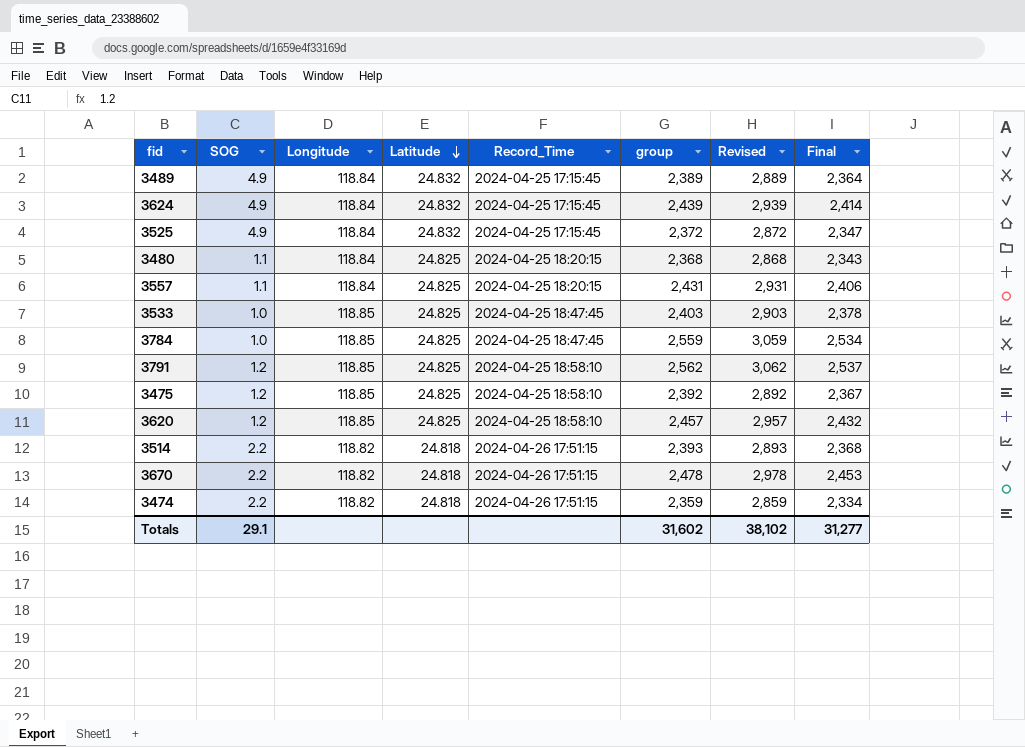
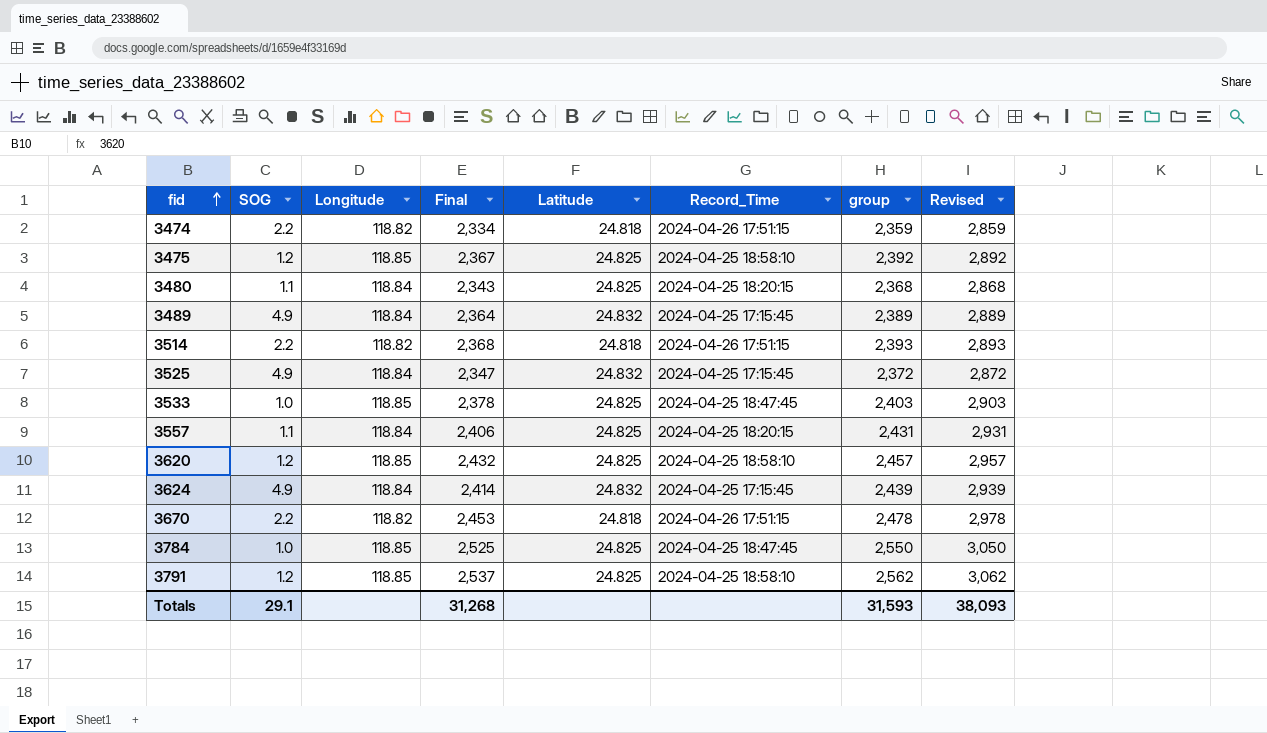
row order: Latitude descending -> fid ascending
column Final | position: 8 -> 4
3784 | Final: 2,534 -> 2,525
3784 | group: 2,559 -> 2,550
3784 | Revised: 3,059 -> 3,050
Totals | Final: 31,277 -> 31,268
Totals | group: 31,602 -> 31,593
Totals | Revised: 38,102 -> 38,093

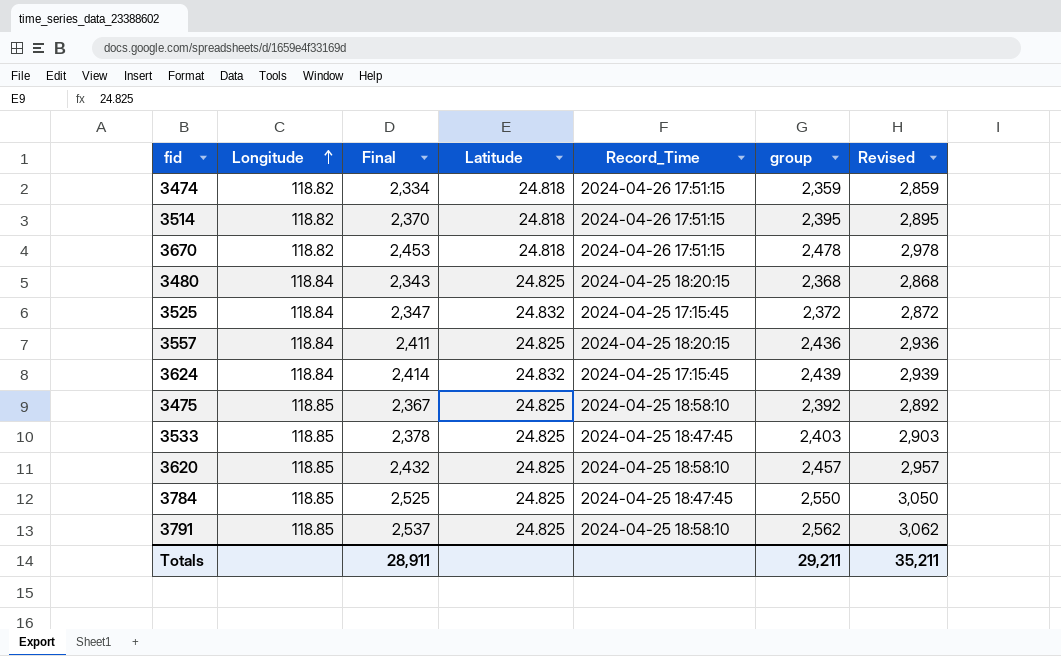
row order: fid ascending -> Longitude ascending
column SOG | position: 2 -> none
row 3489: 4.9 | 118.84 | 2,364 | 24.832 | 2024-04-25 17:15:45 | 2,389 | 2,889 -> none
3514 | Final: 2,368 -> 2,370
3514 | group: 2,393 -> 2,395
3514 | Revised: 2,893 -> 2,895
3557 | Final: 2,406 -> 2,411
3557 | group: 2,431 -> 2,436
3557 | Revised: 2,931 -> 2,936
Totals | Final: 31,268 -> 28,911
Totals | group: 31,593 -> 29,211
Totals | Revised: 38,093 -> 35,211

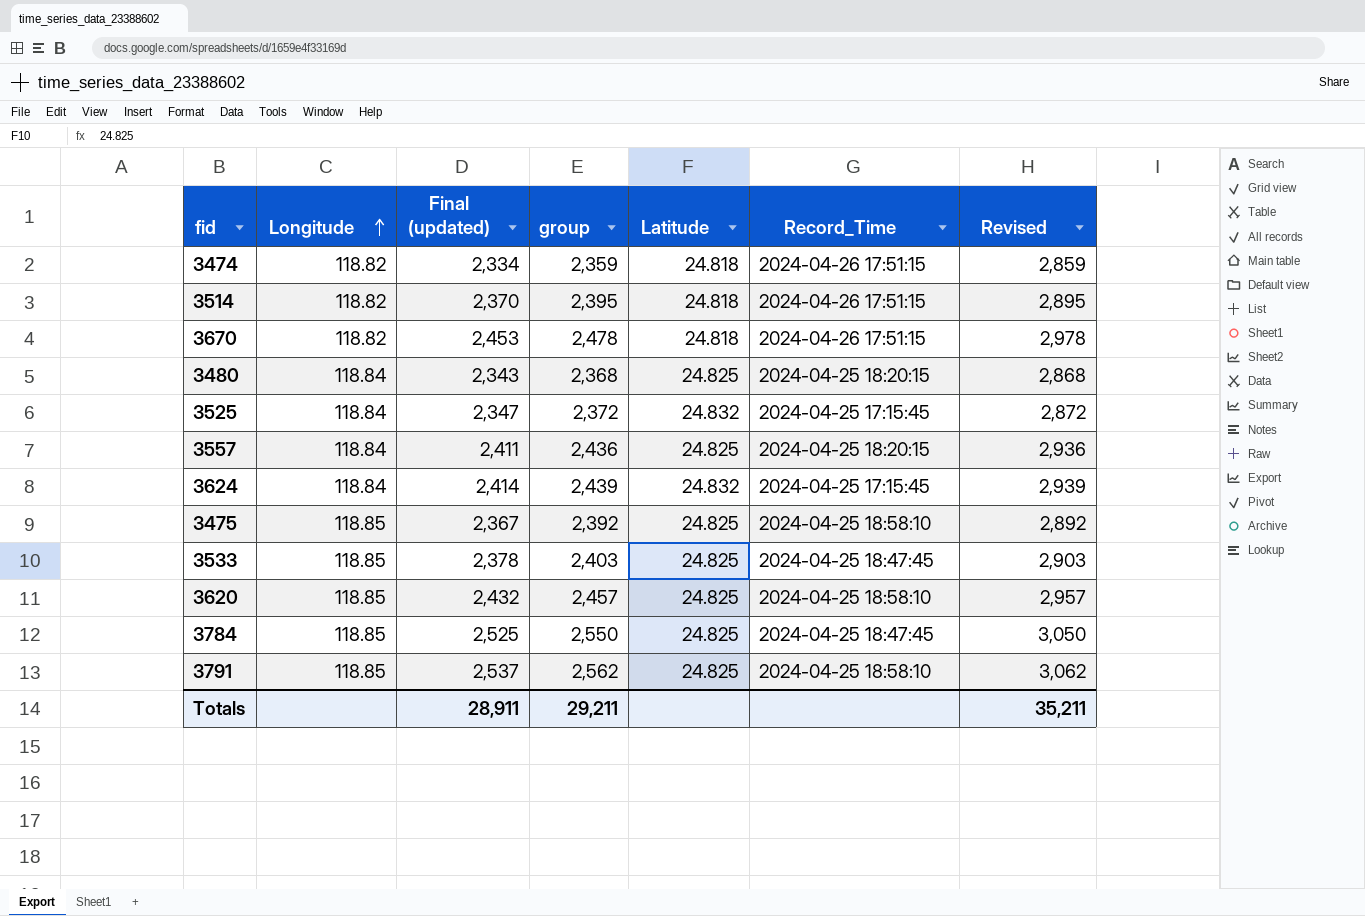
column name: Final -> Final (updated)
column group | position: 6 -> 4

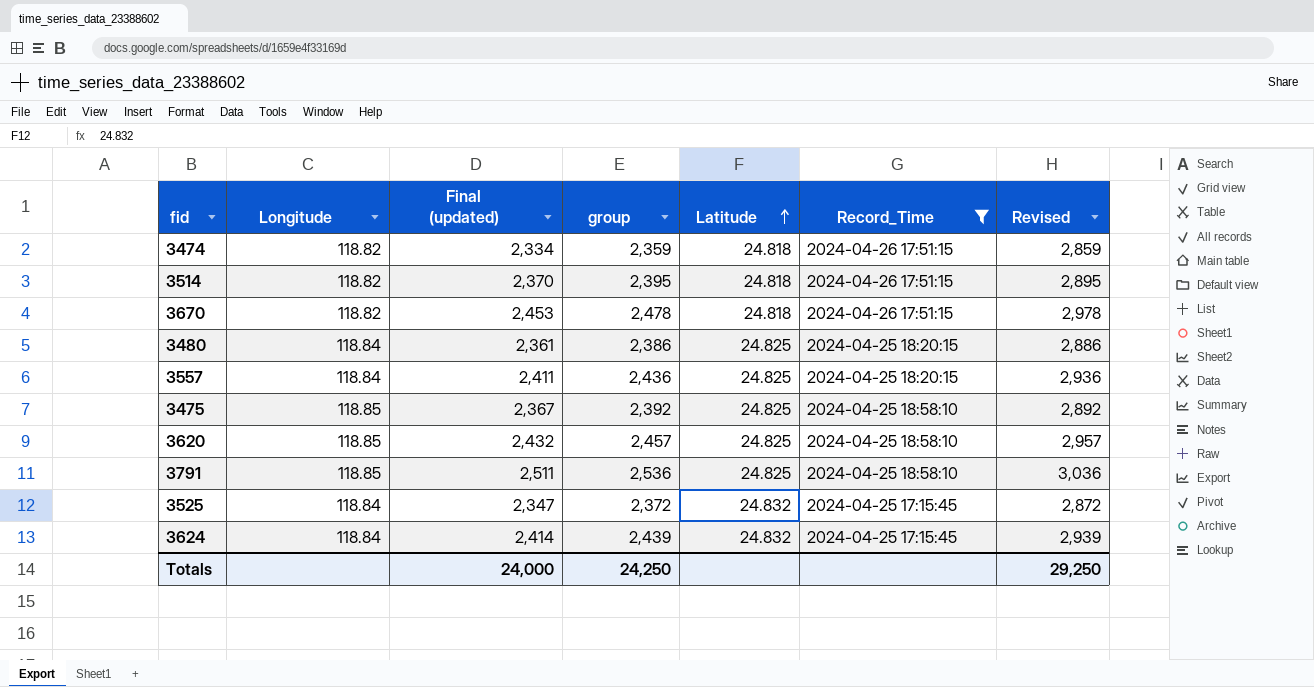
filter: none -> Record_Time != 2024-04-25 18:47:45
row order: Longitude ascending -> Latitude ascending
3480 | Final (updated): 2,343 -> 2,361
3480 | group: 2,368 -> 2,386
3480 | Revised: 2,868 -> 2,886
3791 | Final (updated): 2,537 -> 2,511
3791 | group: 2,562 -> 2,536
3791 | Revised: 3,062 -> 3,036
Totals | Final (updated): 28,911 -> 24,000
Totals | group: 29,211 -> 24,250
Totals | Revised: 35,211 -> 29,250

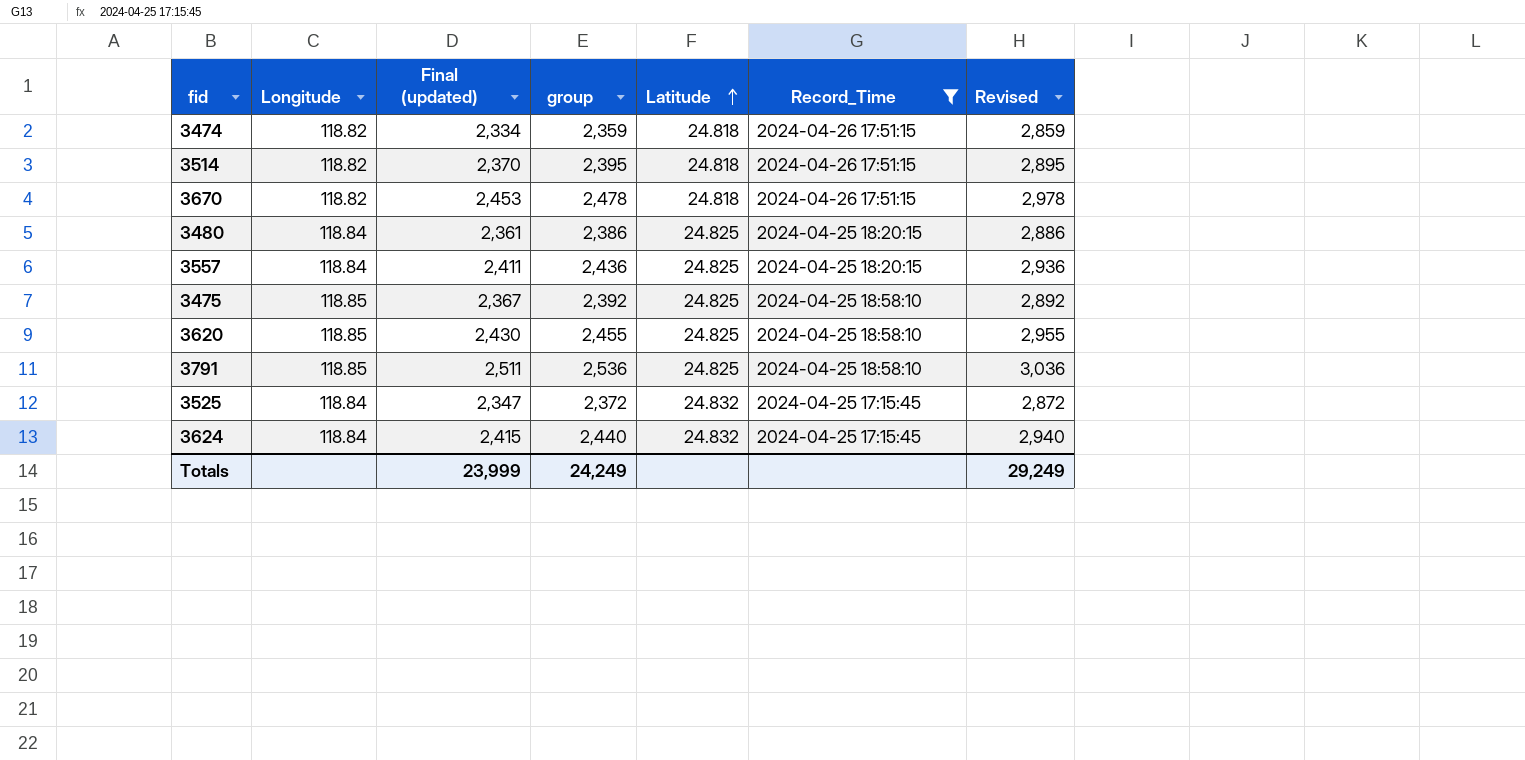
3620 | Final (updated): 2,432 -> 2,430
3620 | group: 2,457 -> 2,455
3620 | Revised: 2,957 -> 2,955
3624 | Final (updated): 2,414 -> 2,415
3624 | group: 2,439 -> 2,440
3624 | Revised: 2,939 -> 2,940
Totals | Final (updated): 24,000 -> 23,999
Totals | group: 24,250 -> 24,249
Totals | Revised: 29,250 -> 29,249

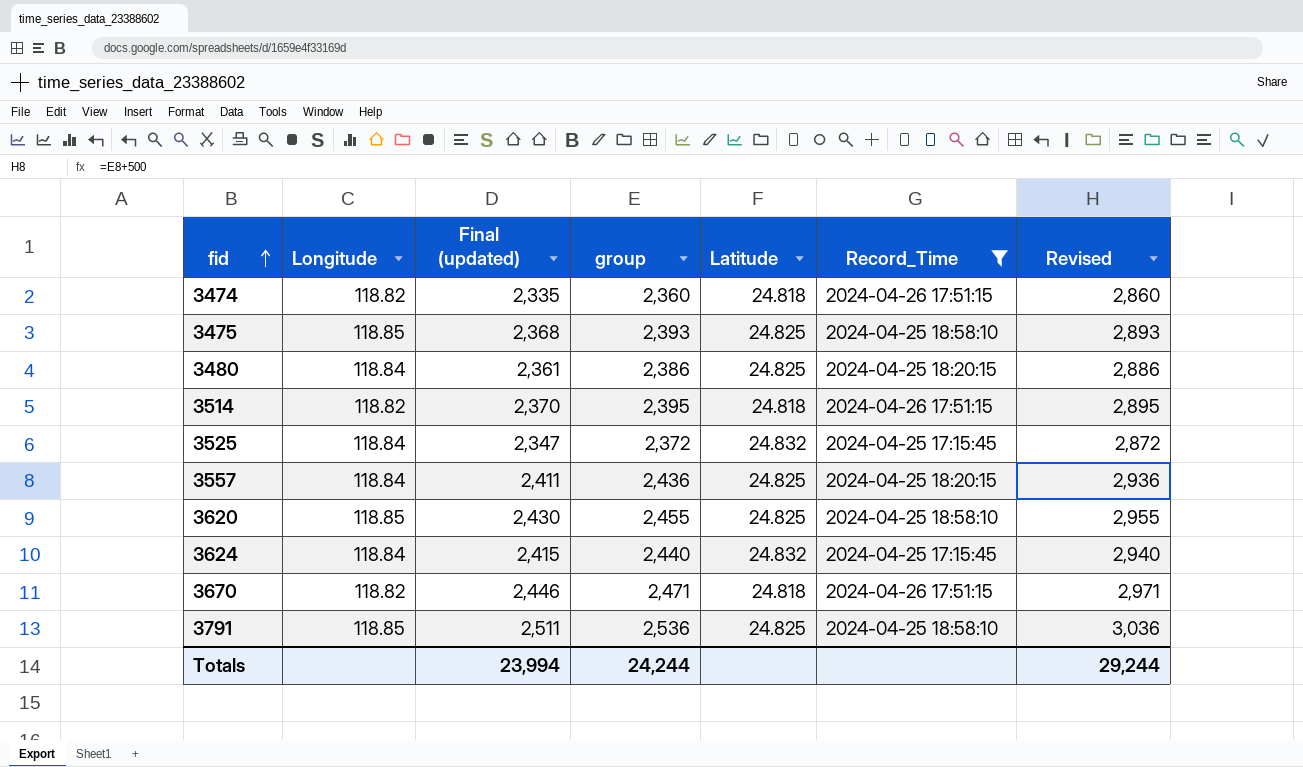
row order: Latitude ascending -> fid ascending
3474 | Final (updated): 2,334 -> 2,335
3474 | group: 2,359 -> 2,360
3474 | Revised: 2,859 -> 2,860
3475 | Final (updated): 2,367 -> 2,368
3475 | group: 2,392 -> 2,393
3475 | Revised: 2,892 -> 2,893
3670 | Final (updated): 2,453 -> 2,446
3670 | group: 2,478 -> 2,471
3670 | Revised: 2,978 -> 2,971
Totals | Final (updated): 23,999 -> 23,994
Totals | group: 24,249 -> 24,244
Totals | Revised: 29,249 -> 29,244

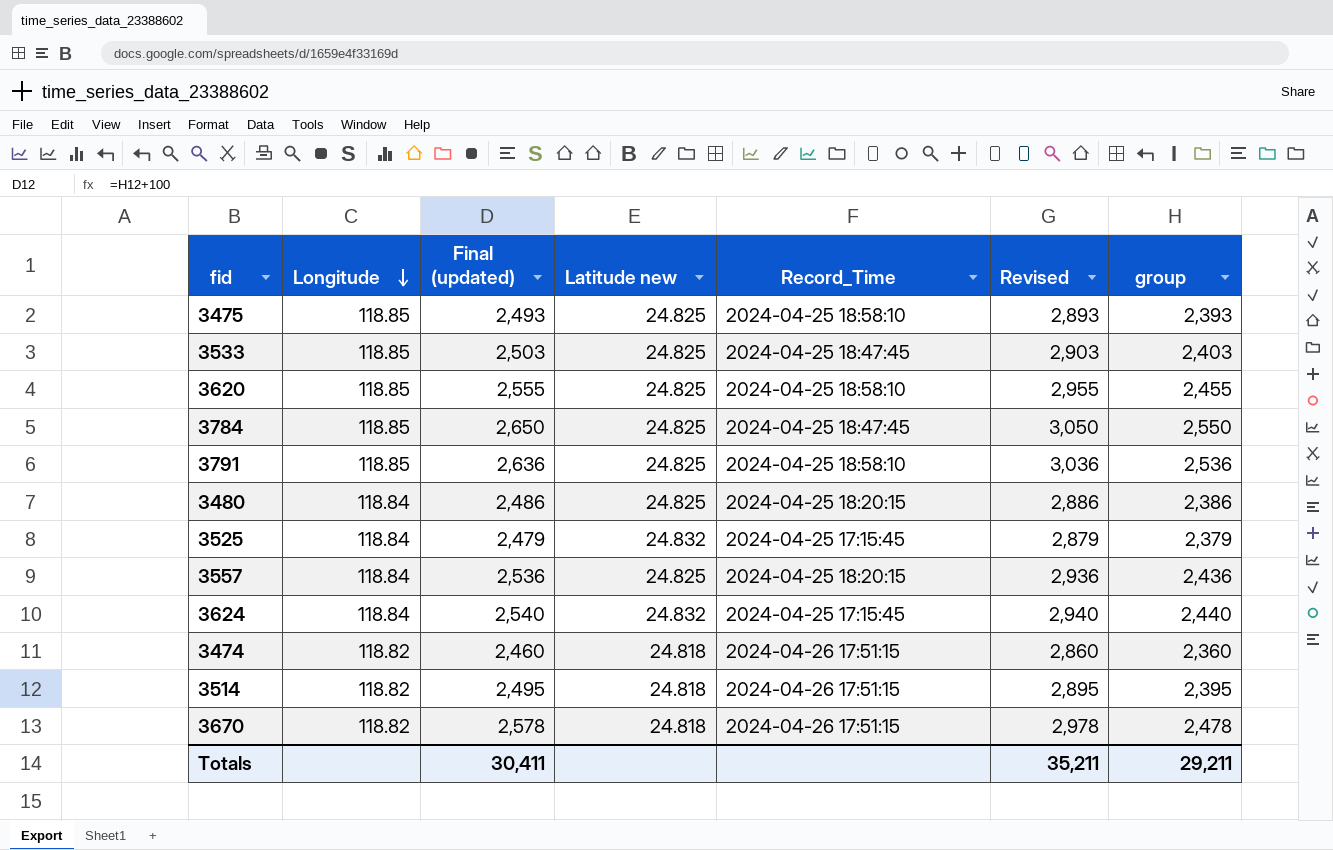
filter: Record_Time != 2024-04-25 18:47:45 -> none
row order: fid ascending -> Longitude descending
column Final (updated) | formula: [group] - 25 -> [group] + 100
column name: Latitude -> Latitude new
column group | position: 4 -> 7
3525 | Revised: 2,872 -> 2,879
3525 | group: 2,372 -> 2,379
3670 | Revised: 2,971 -> 2,978
3670 | group: 2,471 -> 2,478
Totals | Final (updated): 23,994 -> 30,411
Totals | Revised: 29,244 -> 35,211
Totals | group: 24,244 -> 29,211

